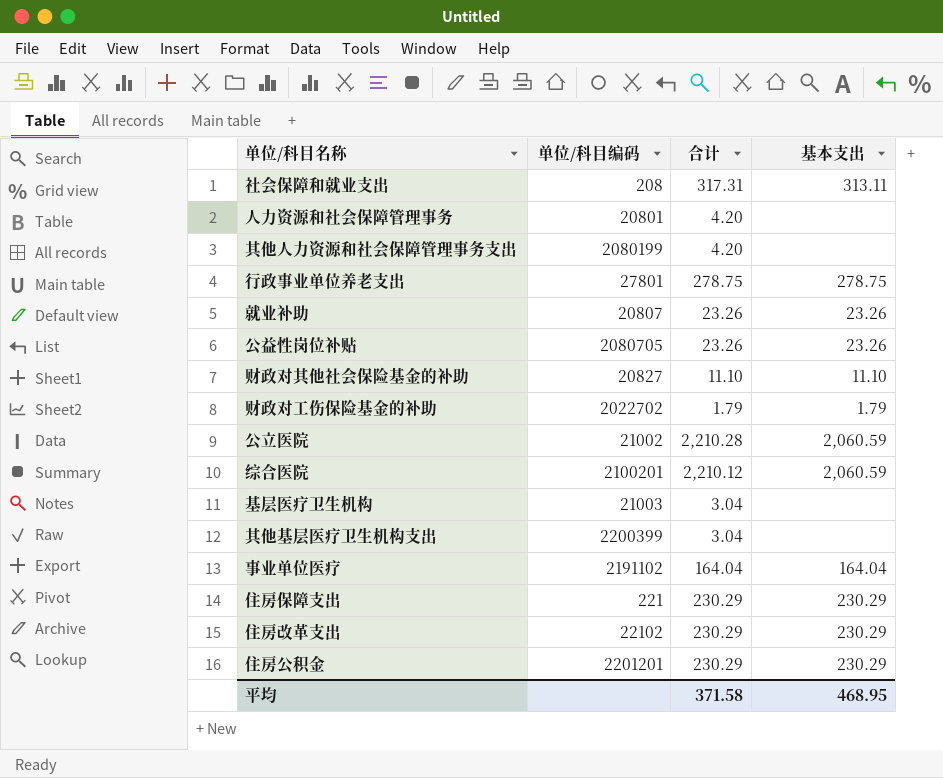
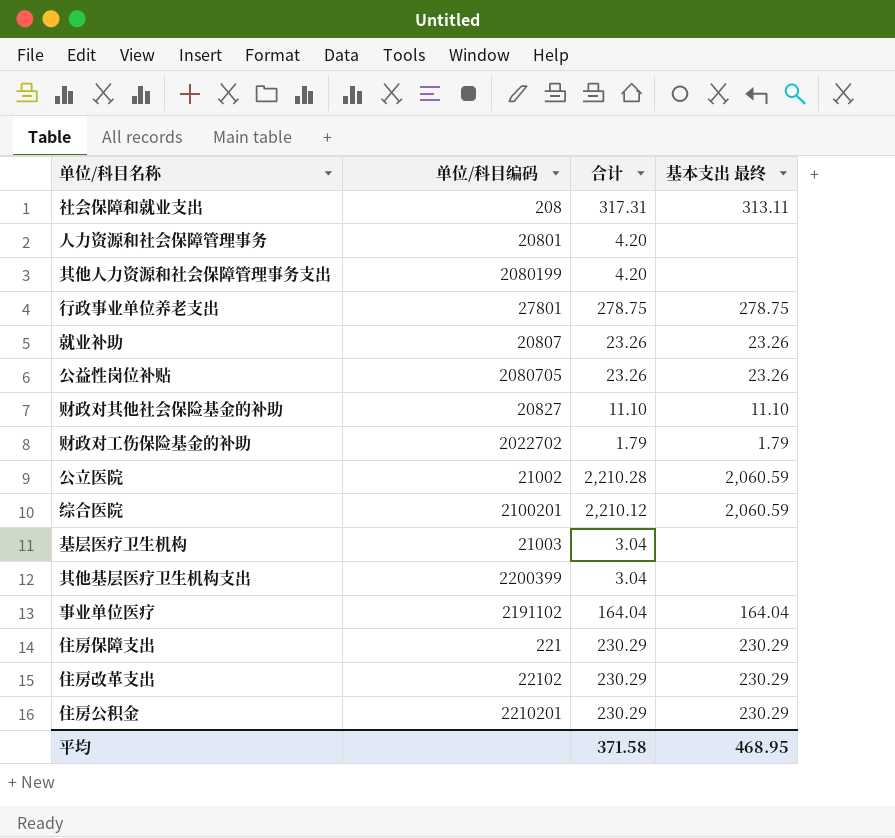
column name: 基本支出 -> 基本支出 最终
住房公积金 | 单位/科目编码: 2201201 -> 2210201

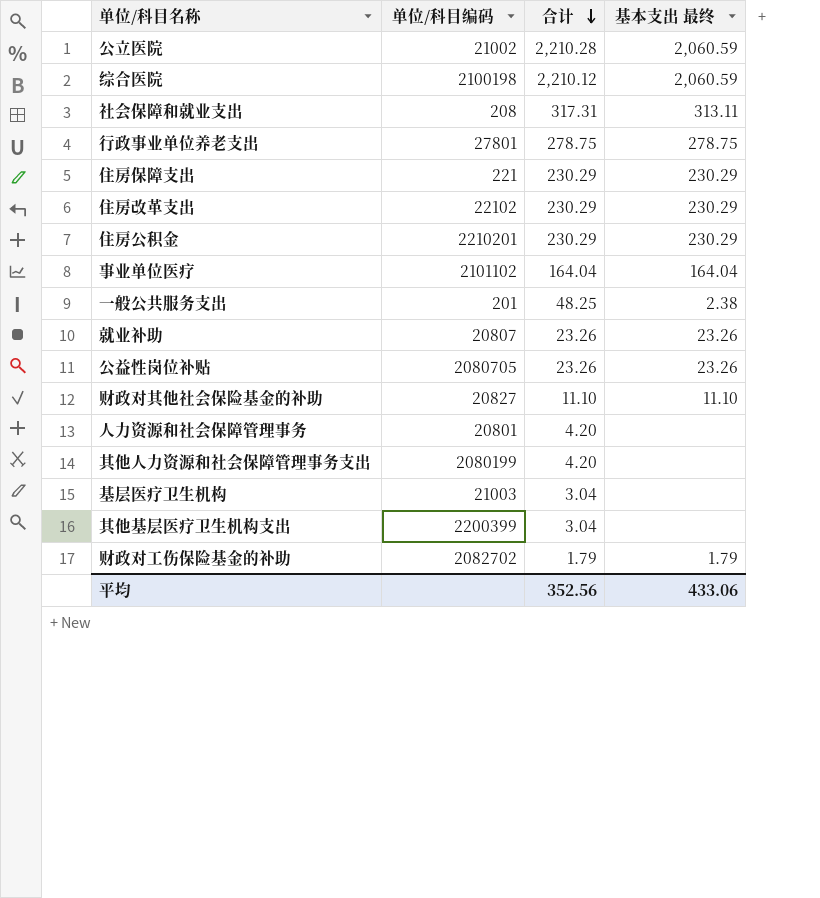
row order: none -> 合计 descending
综合医院 | 单位/科目编码: 2100201 -> 2100198
事业单位医疗 | 单位/科目编码: 2191102 -> 2101102
row 一般公共服务支出: none -> 201 | 48.25 | 2.38
财政对工伤保险基金的补助 | 单位/科目编码: 2022702 -> 2082702
平均 | 合计: 371.58 -> 352.56
平均 | 基本支出 最终: 468.95 -> 433.06

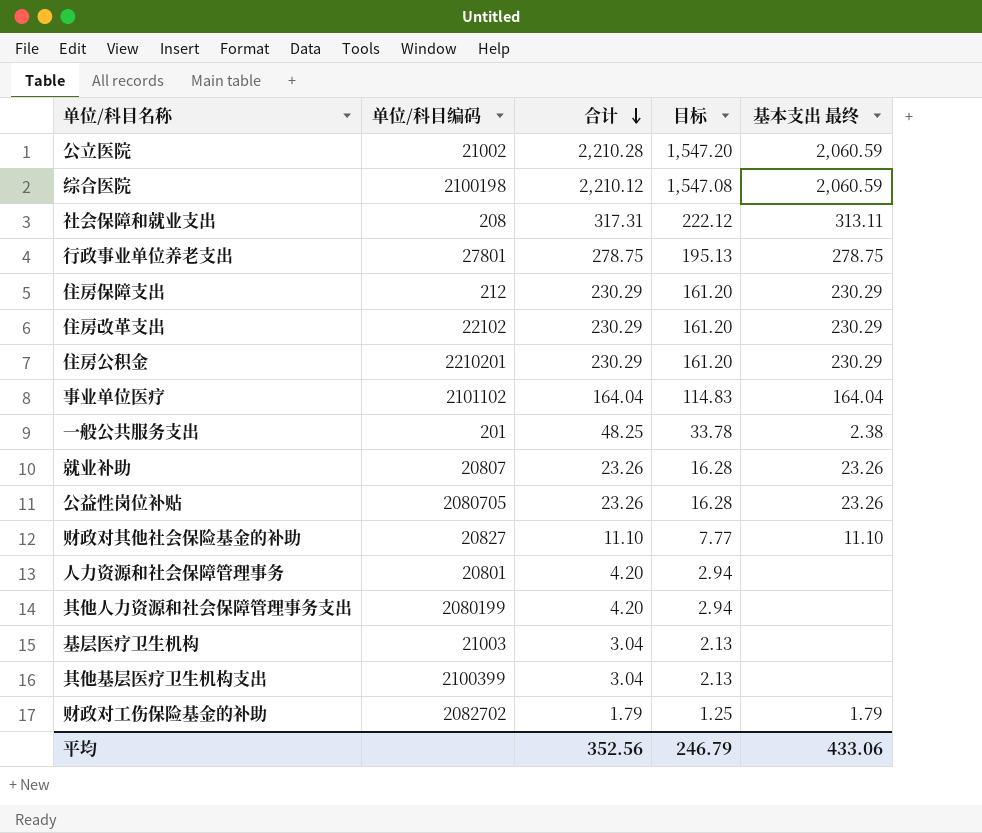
column 目标 | formula: none -> [合计] * 0.7
住房保障支出 | 单位/科目编码: 221 -> 212
其他基层医疗卫生机构支出 | 单位/科目编码: 2200399 -> 2100399

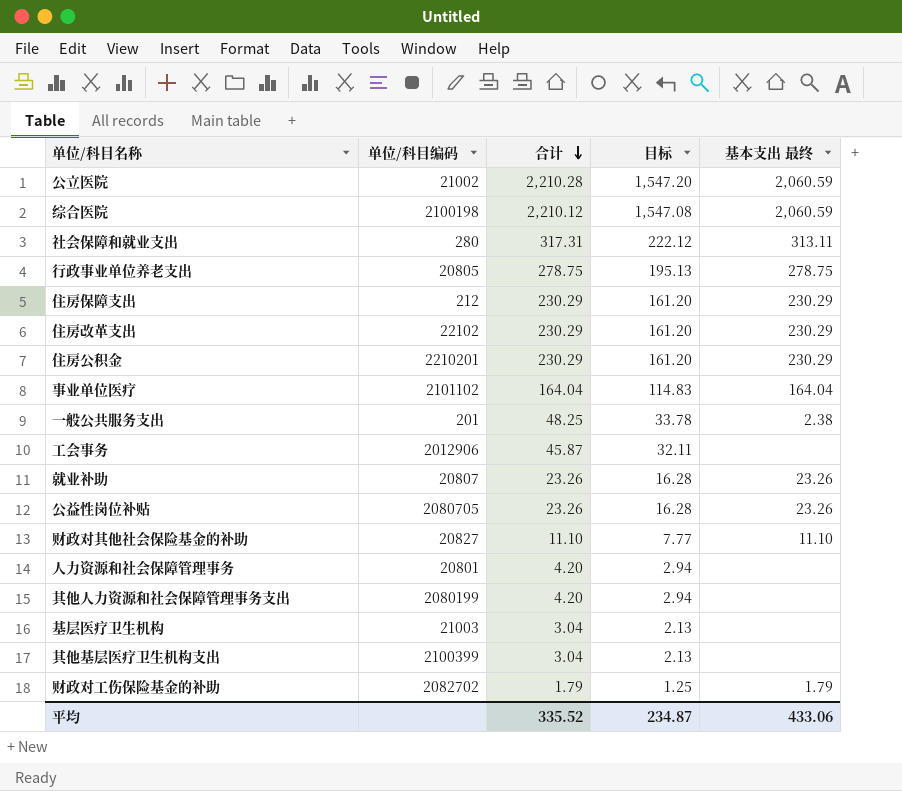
社会保障和就业支出 | 单位/科目编码: 208 -> 280
行政事业单位养老支出 | 单位/科目编码: 27801 -> 20805
row 工会事务: none -> 2012906 | 45.87 | 32.11 | none
平均 | 合计: 352.56 -> 335.52
平均 | 目标: 246.79 -> 234.87

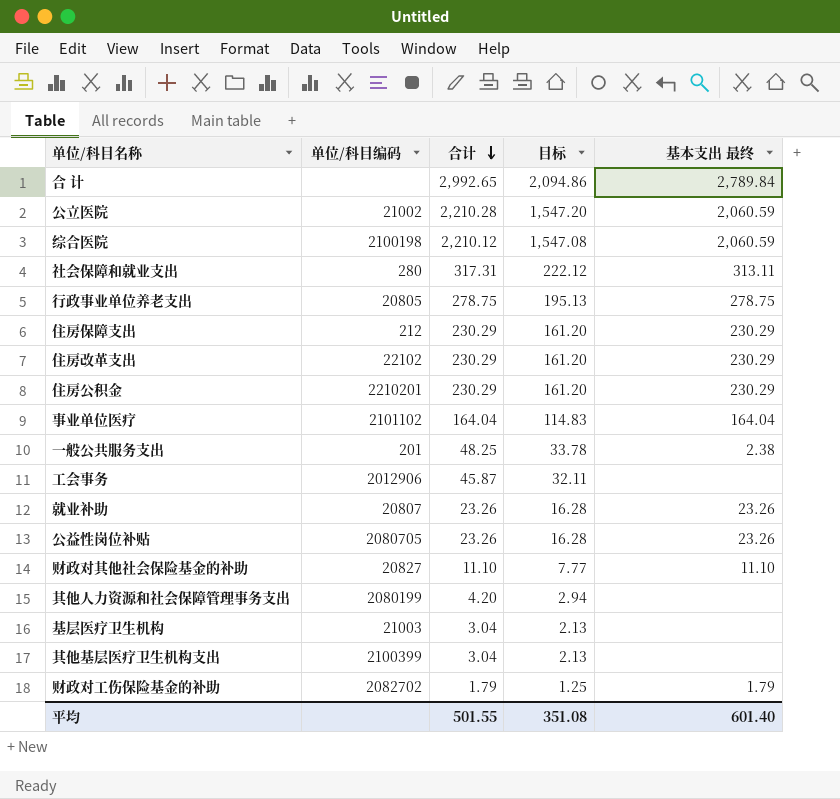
row 人力资源和社会保障管理事务: 20801 | 4.20 | 2.94 | none -> none
row 合 计: none -> none | 2,992.65 | 2,094.86 | 2,789.84
平均 | 合计: 335.52 -> 501.55
平均 | 目标: 234.87 -> 351.08
平均 | 基本支出 最终: 433.06 -> 601.40

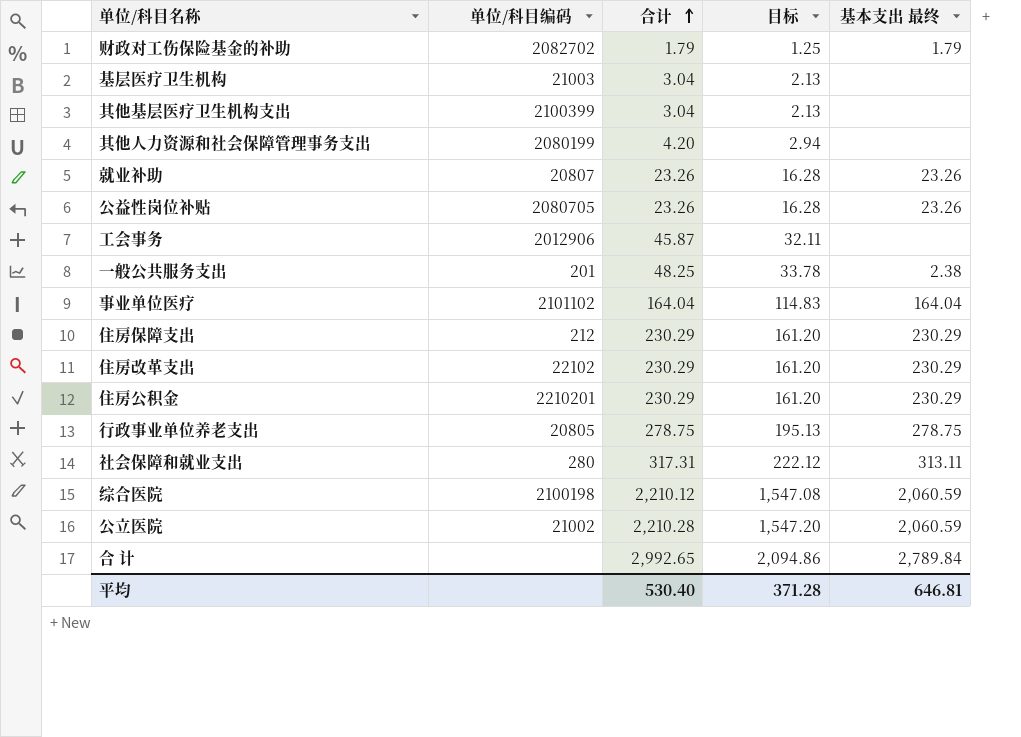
row order: 合计 descending -> 合计 ascending
row 财政对其他社会保险基金的补助: 20827 | 11.10 | 7.77 | 11.10 -> none
平均 | 合计: 501.55 -> 530.40
平均 | 目标: 351.08 -> 371.28
平均 | 基本支出 最终: 601.40 -> 646.81

